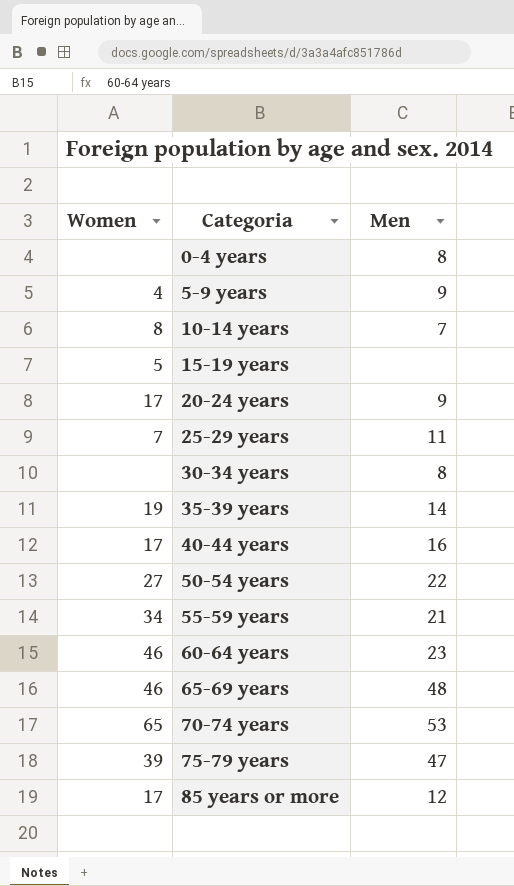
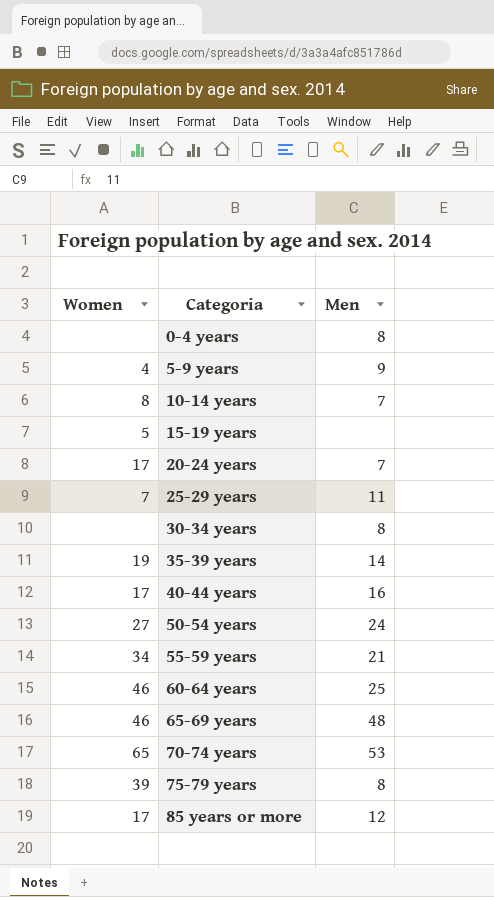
20-24 years | Men: 9 -> 7
50-54 years | Men: 22 -> 24
60-64 years | Men: 23 -> 25
75-79 years | Men: 47 -> 8

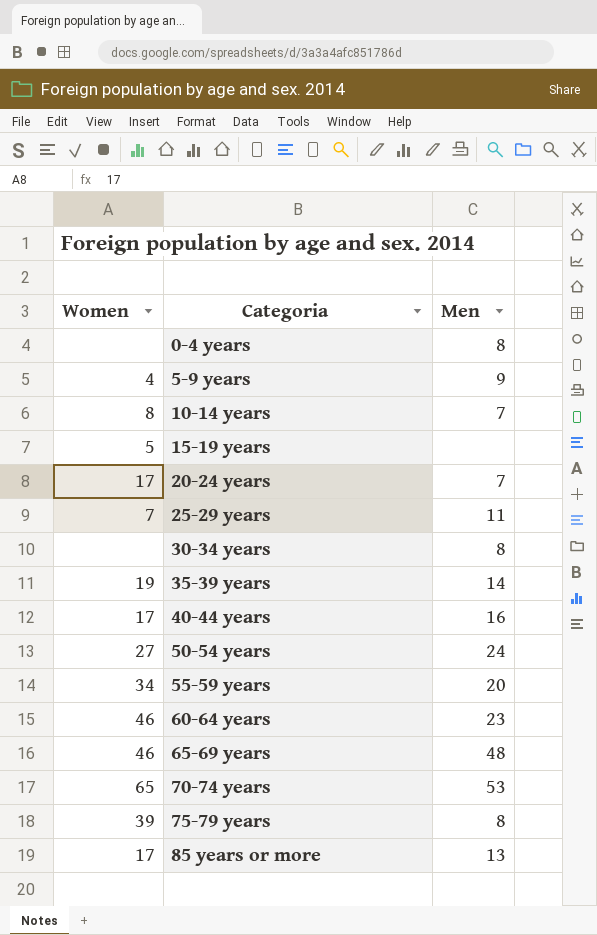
55-59 years | Men: 21 -> 20
60-64 years | Men: 25 -> 23
85 years or more | Men: 12 -> 13

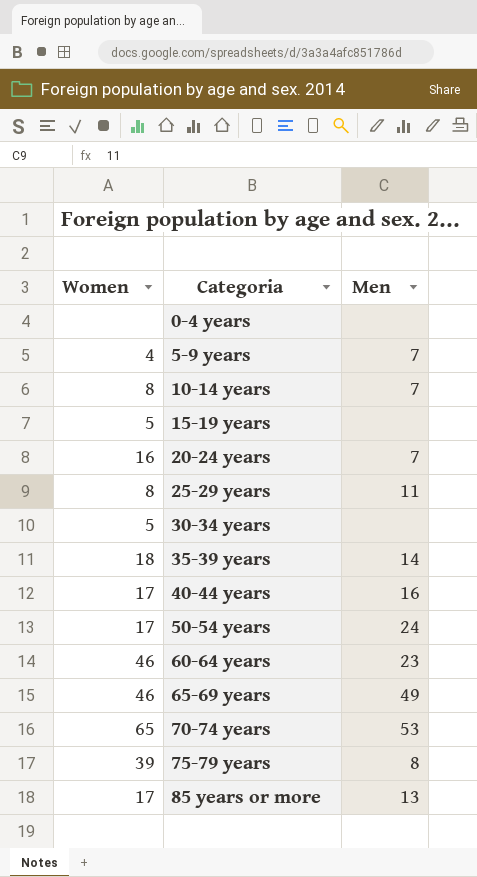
row 55-59 years: 34 | 20 -> none
0-4 years | Men: 8 -> none
5-9 years | Men: 9 -> 7
20-24 years | Women: 17 -> 16
25-29 years | Women: 7 -> 8
30-34 years | Women: none -> 5
30-34 years | Men: 8 -> none
35-39 years | Women: 19 -> 18
50-54 years | Women: 27 -> 17
65-69 years | Men: 48 -> 49

